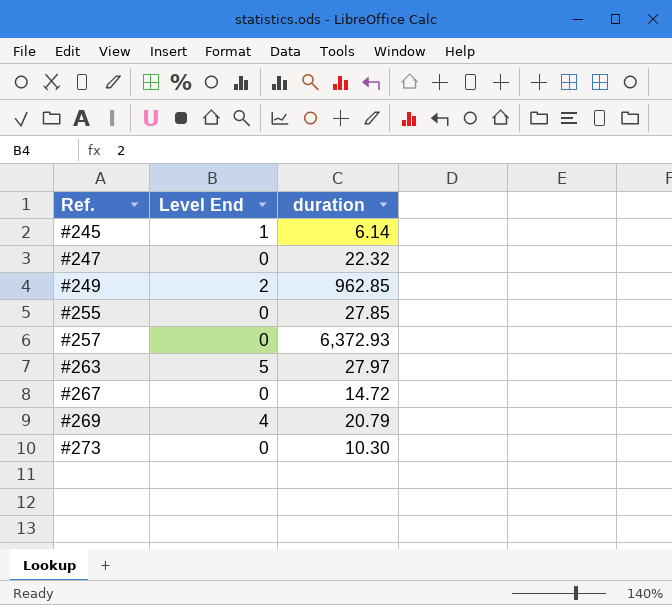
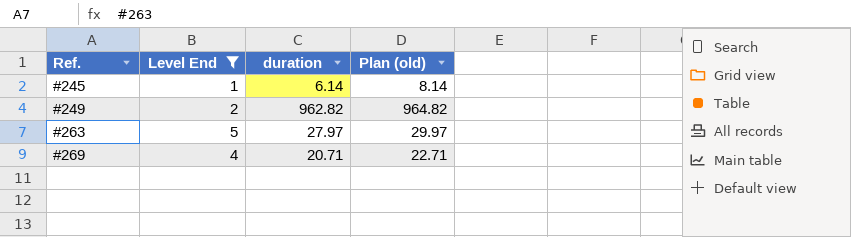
filter: none -> Level End != 0
column Plan (old) | formula: none -> [duration] + 2
#249 | duration: 962.85 -> 962.82
#269 | duration: 20.79 -> 20.71

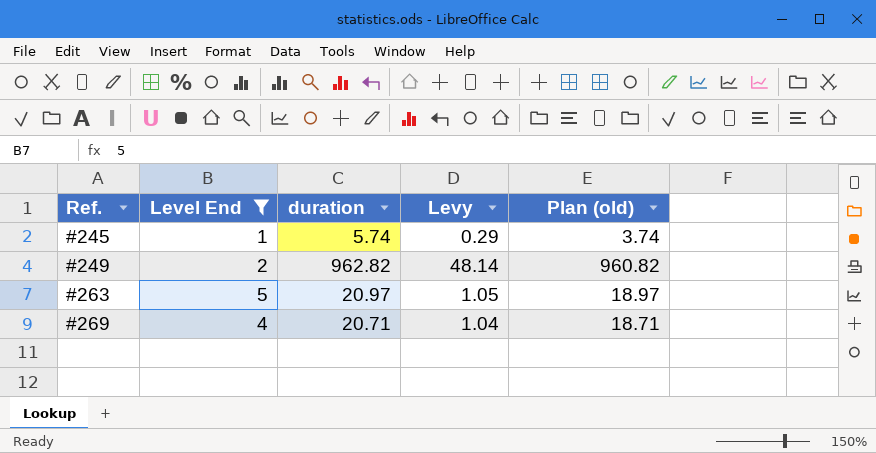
column Levy | formula: none -> [duration] * 0.05
column Plan (old) | formula: [duration] + 2 -> [duration] - 2
#245 | duration: 6.14 -> 5.74
#263 | duration: 27.97 -> 20.97

